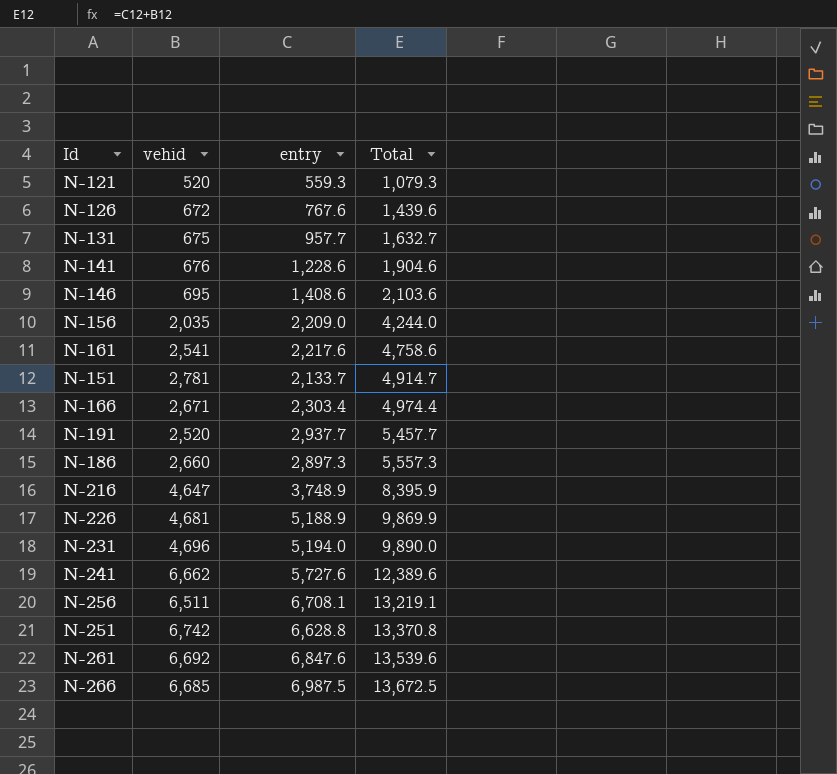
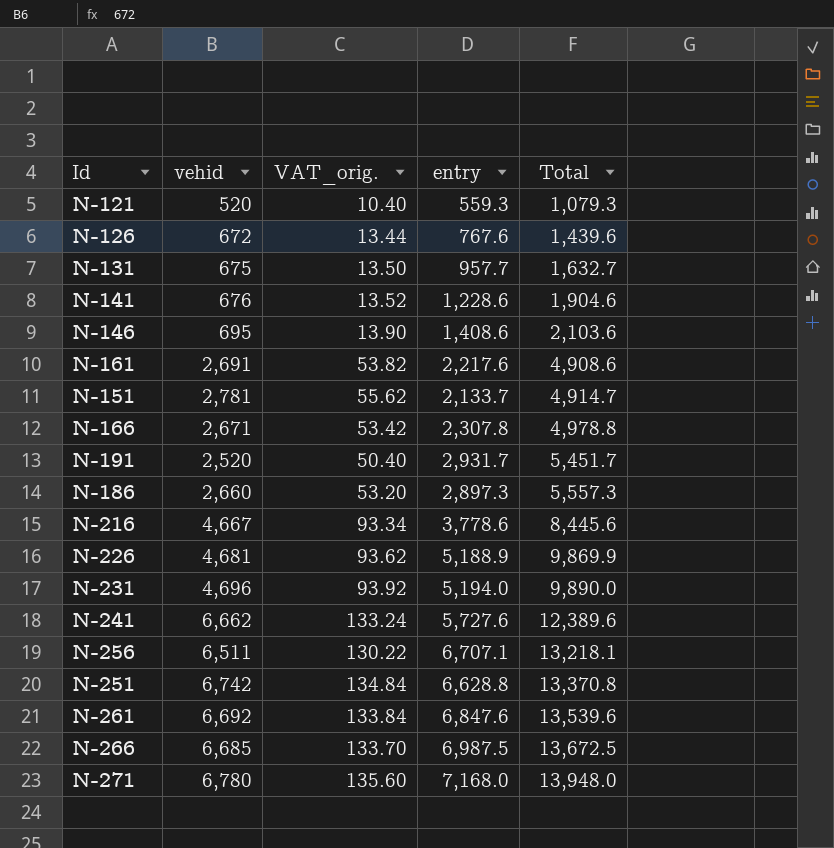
column VAT_orig. | formula: none -> [vehid] * 0.02
row N-156: 2,035 | 2,209.0 | 4,244.0 -> none
N-161 | vehid: 2,541 -> 2,691
N-161 | Total: 4,758.6 -> 4,908.6
N-166 | entry: 2,303.4 -> 2,307.8
N-166 | Total: 4,974.4 -> 4,978.8
N-191 | entry: 2,937.7 -> 2,931.7
N-191 | Total: 5,457.7 -> 5,451.7
N-216 | vehid: 4,647 -> 4,667
N-216 | entry: 3,748.9 -> 3,778.6
N-216 | Total: 8,395.9 -> 8,445.6
N-256 | entry: 6,708.1 -> 6,707.1
N-256 | Total: 13,219.1 -> 13,218.1
row N-271: none -> 6,780 | 135.60 | 7,168.0 | 13,948.0

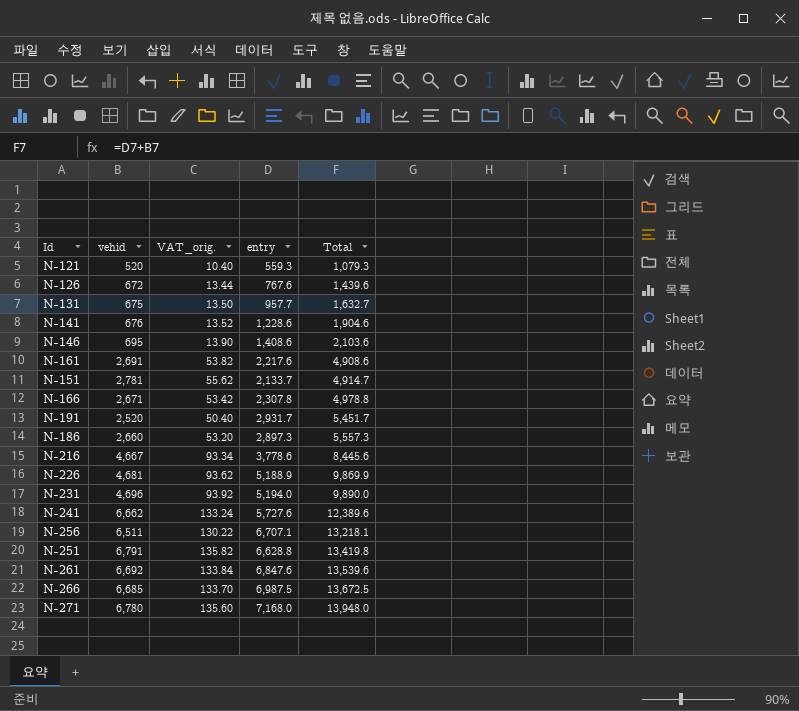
N-251 | vehid: 6,742 -> 6,791
N-251 | VAT_orig.: 134.84 -> 135.82
N-251 | Total: 13,370.8 -> 13,419.8

